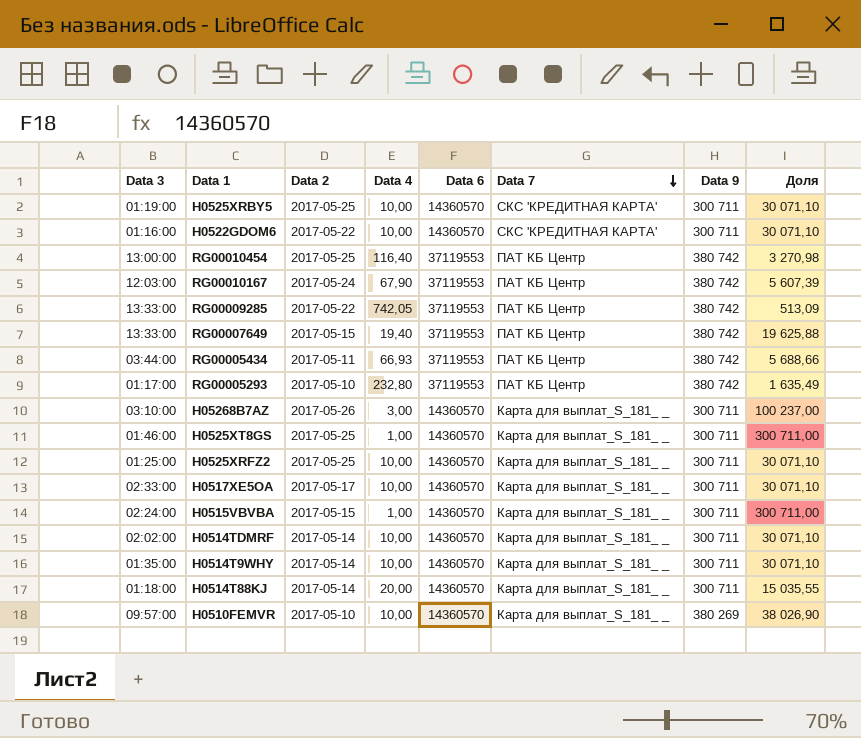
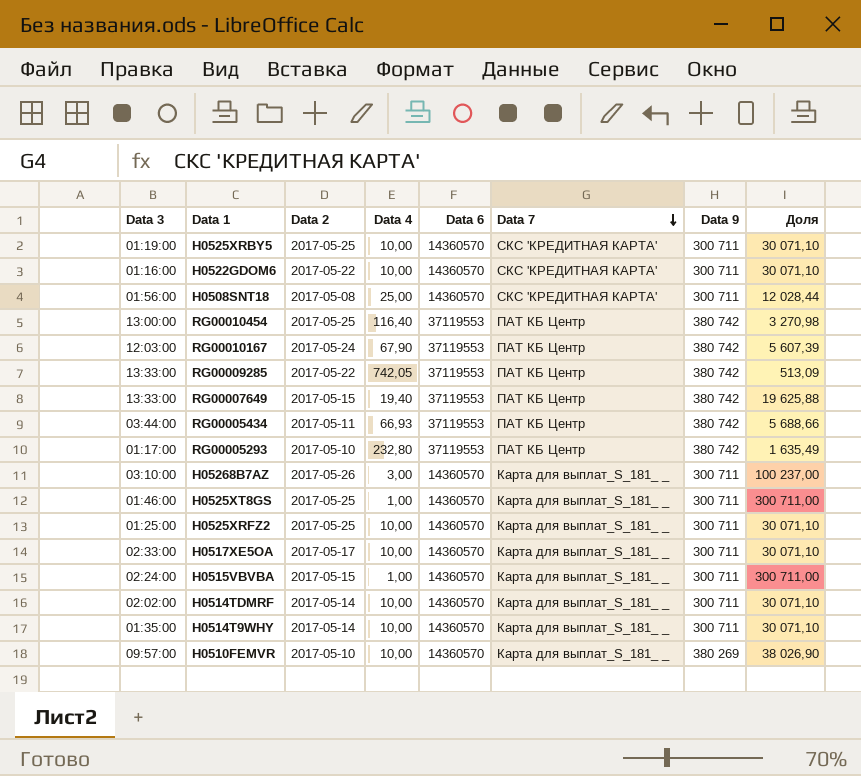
row H0514T88KJ: 01:18:00 | 2017-05-14 | 20,00 | 14360570 | Карта для выплат_S_181_ _ | 300 711 | 15 035,55 -> none
row H0508SNT18: none -> 01:56:00 | 2017-05-08 | 25,00 | 14360570 | СКС 'КРЕДИТНАЯ КАРТА' | 300 711 | 12 028,44

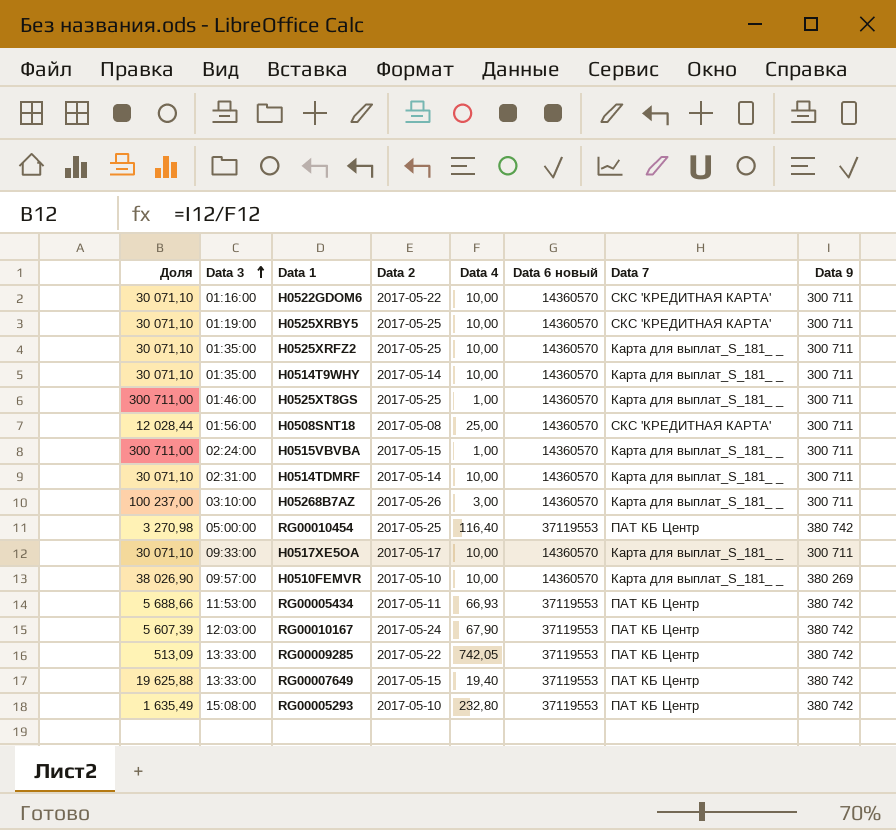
row order: Data 7 descending -> Data 3 ascending
column Доля | position: 8 -> 1
column name: Data 6 -> Data 6 новый
H0525XRFZ2 | Data 3: 01:25:00 -> 01:35:00
H0514TDMRF | Data 3: 02:02:00 -> 02:31:00
RG00010454 | Data 3: 13:00:00 -> 05:00:00
H0517XE5OA | Data 3: 02:33:00 -> 09:33:00
RG00005434 | Data 3: 03:44:00 -> 11:53:00
RG00005293 | Data 3: 01:17:00 -> 15:08:00

